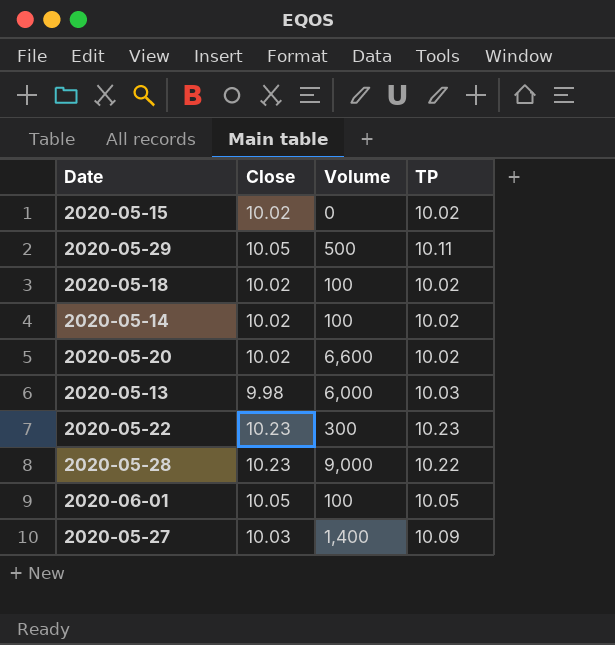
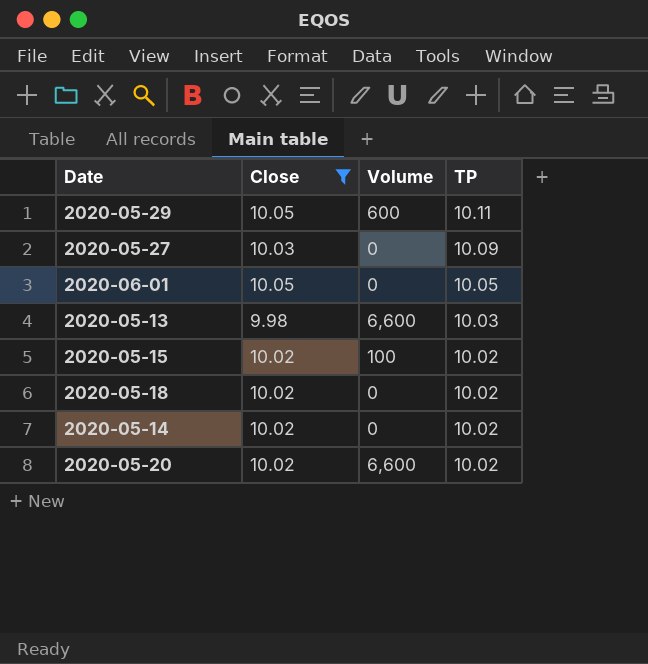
filter: none -> Close != 10.23
row order: none -> TP descending
2020-05-29 | Volume: 500 -> 600
2020-05-27 | Volume: 1,400 -> 0
2020-06-01 | Volume: 100 -> 0
2020-05-13 | Volume: 6,000 -> 6,600
2020-05-15 | Volume: 0 -> 100
2020-05-18 | Volume: 100 -> 0
2020-05-14 | Volume: 100 -> 0

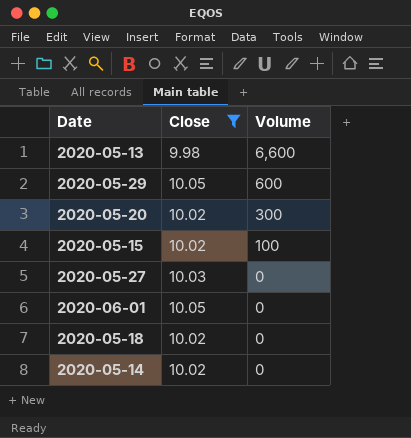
row order: TP descending -> Volume descending
column TP | position: 4 -> none
2020-05-20 | Volume: 6,600 -> 300

